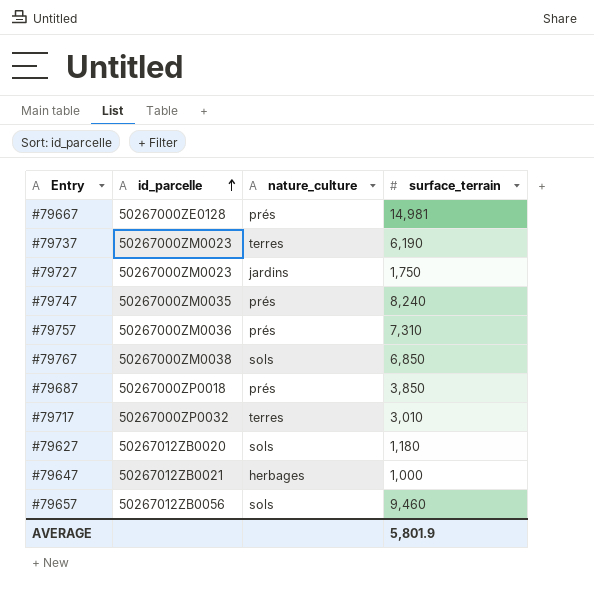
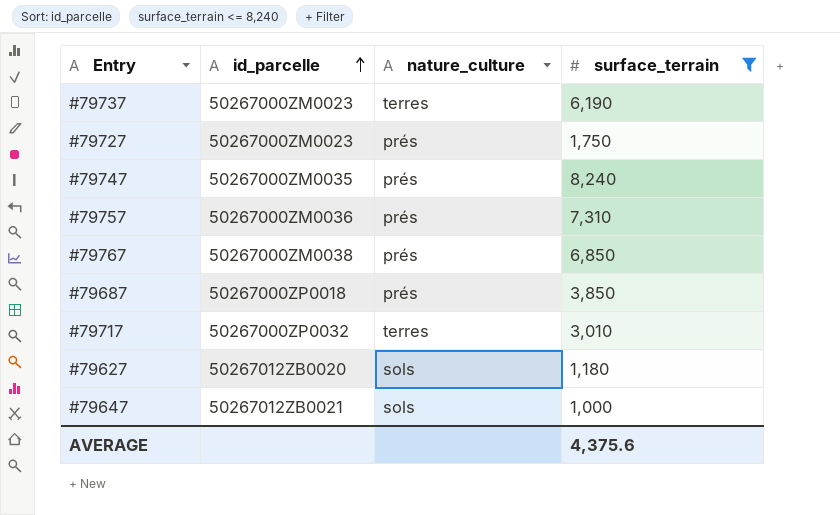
filter: none -> surface_terrain <= 8,240
#79727 | nature_culture: jardins -> prés
#79767 | nature_culture: sols -> prés
#79647 | nature_culture: herbages -> sols
AVERAGE | surface_terrain: 5,801.9 -> 4,375.6

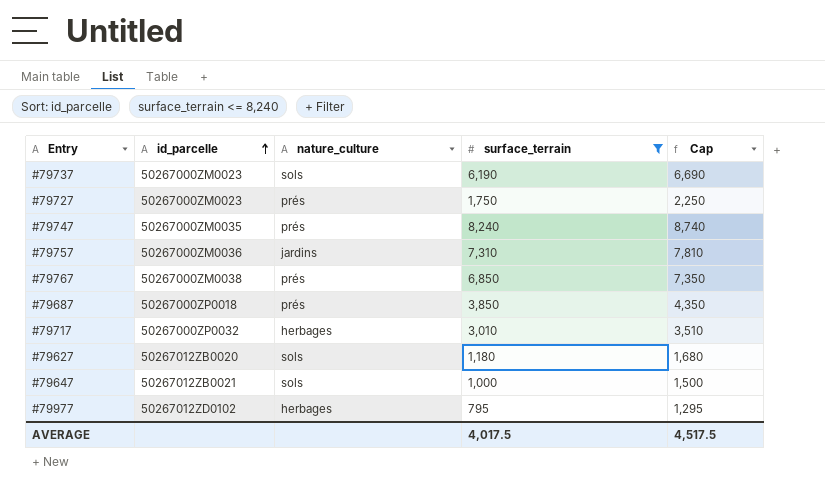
column Cap | formula: none -> [surface_terrain] + 500
#79737 | nature_culture: terres -> sols
#79757 | nature_culture: prés -> jardins
#79717 | nature_culture: terres -> herbages
row #79977: none -> 50267012ZD0102 | herbages | 795 | 1,295
AVERAGE | surface_terrain: 4,375.6 -> 4,017.5

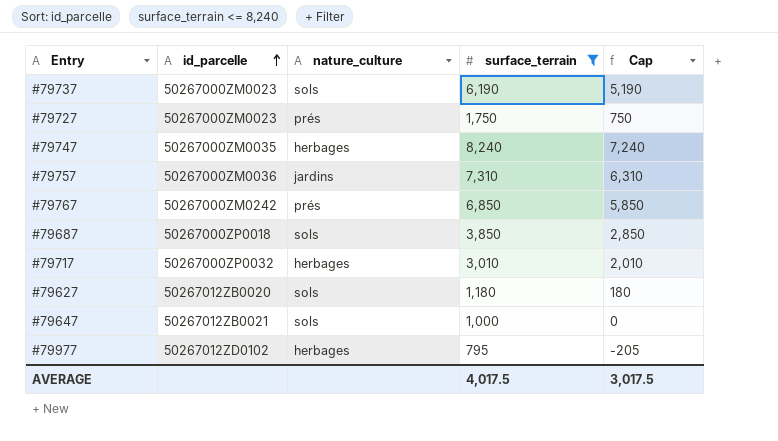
column Cap | formula: [surface_terrain] + 500 -> [surface_terrain] - 1000
#79747 | nature_culture: prés -> herbages
#79767 | id_parcelle: 50267000ZM0038 -> 50267000ZM0242
#79687 | nature_culture: prés -> sols
AVERAGE | Cap: 4,517.5 -> 3,017.5

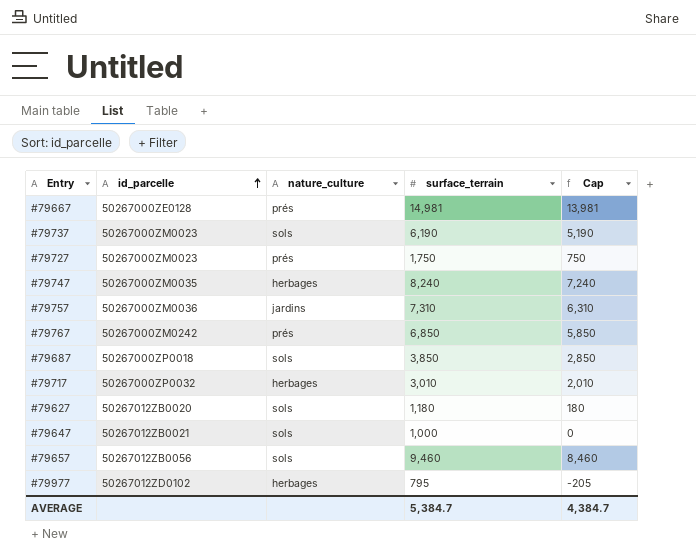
filter: surface_terrain <= 8,240 -> none
AVERAGE | surface_terrain: 4,017.5 -> 5,384.7
AVERAGE | Cap: 3,017.5 -> 4,384.7

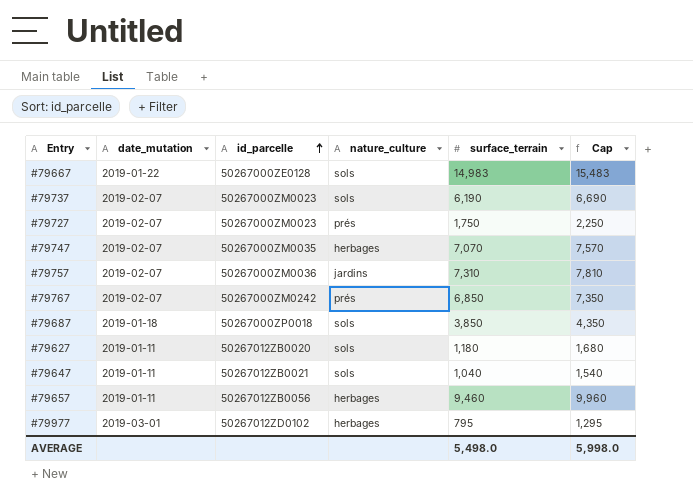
column date_mutation | position: none -> 2
column Cap | formula: [surface_terrain] - 1000 -> [surface_terrain] + 500
row #79717: 50267000ZP0032 | herbages | 3,010 | 2,010 -> none
#79667 | nature_culture: prés -> sols
#79667 | surface_terrain: 14,981 -> 14,983
#79747 | surface_terrain: 8,240 -> 7,070
#79647 | surface_terrain: 1,000 -> 1,040
#79657 | nature_culture: sols -> herbages
AVERAGE | surface_terrain: 5,384.7 -> 5,498.0
AVERAGE | Cap: 4,384.7 -> 5,998.0

